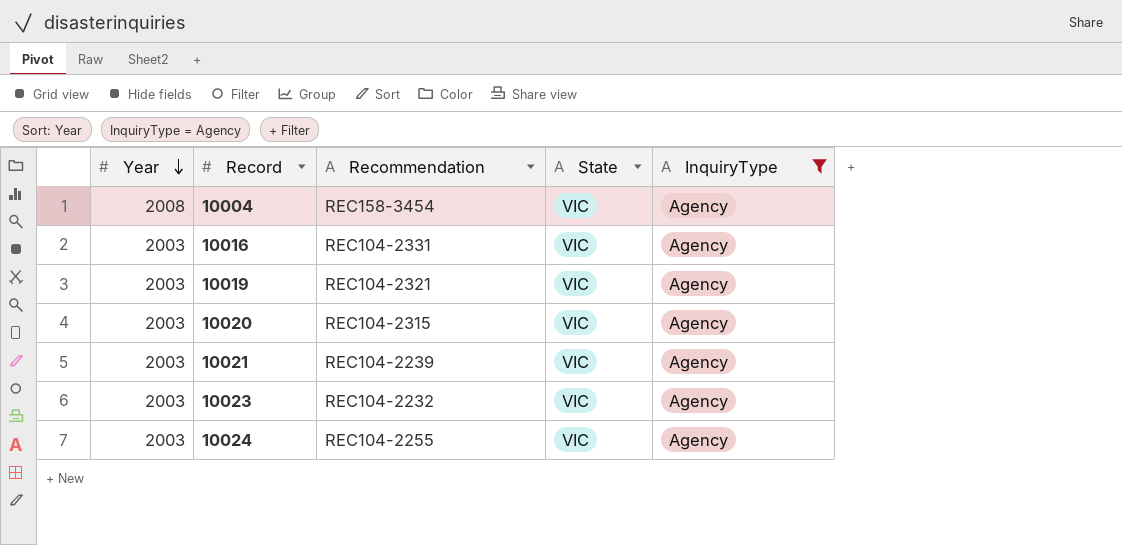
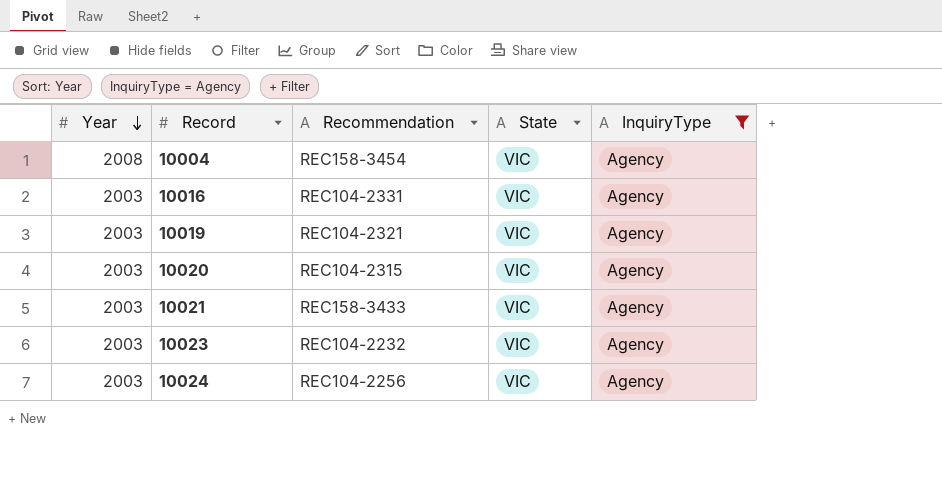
10021 | Recommendation: REC104-2239 -> REC158-3433
10024 | Recommendation: REC104-2255 -> REC104-2256

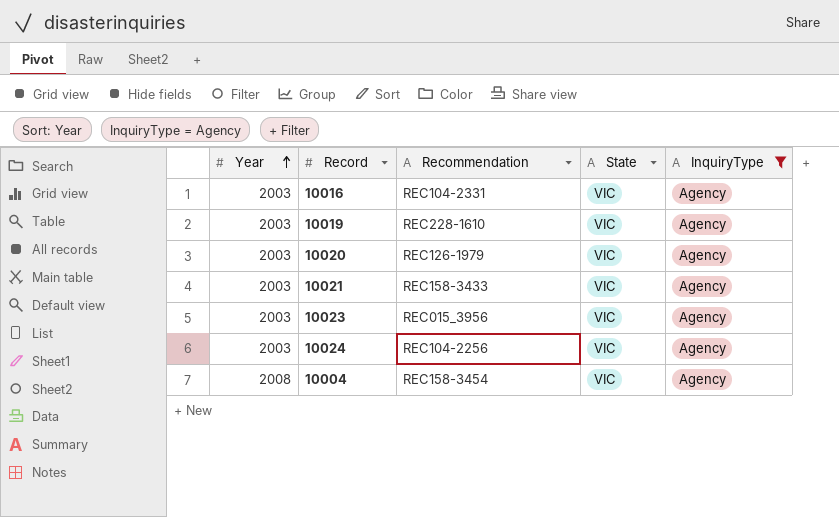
row order: Year descending -> Year ascending
10019 | Recommendation: REC104-2321 -> REC228-1610
10020 | Recommendation: REC104-2315 -> REC126-1979
10023 | Recommendation: REC104-2232 -> REC015_3956

